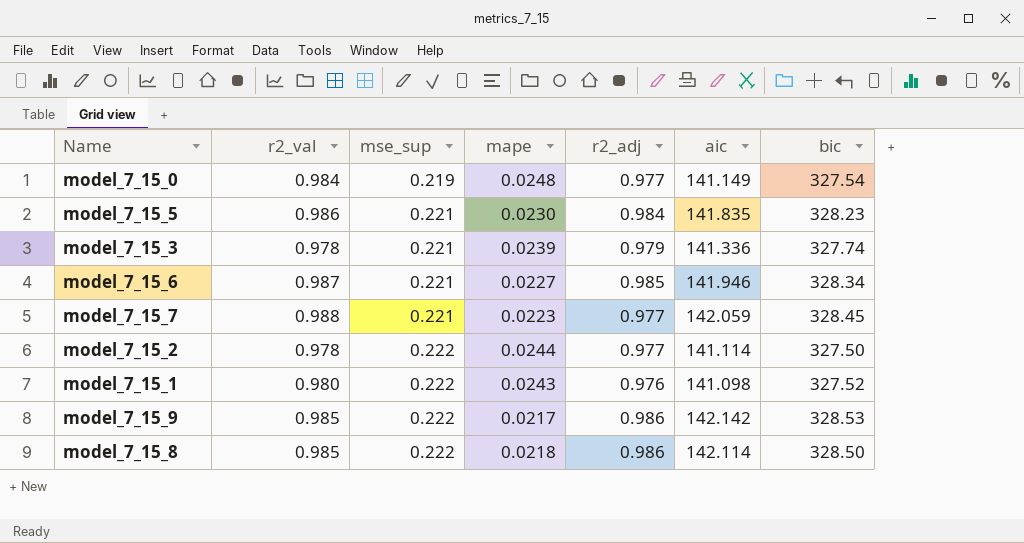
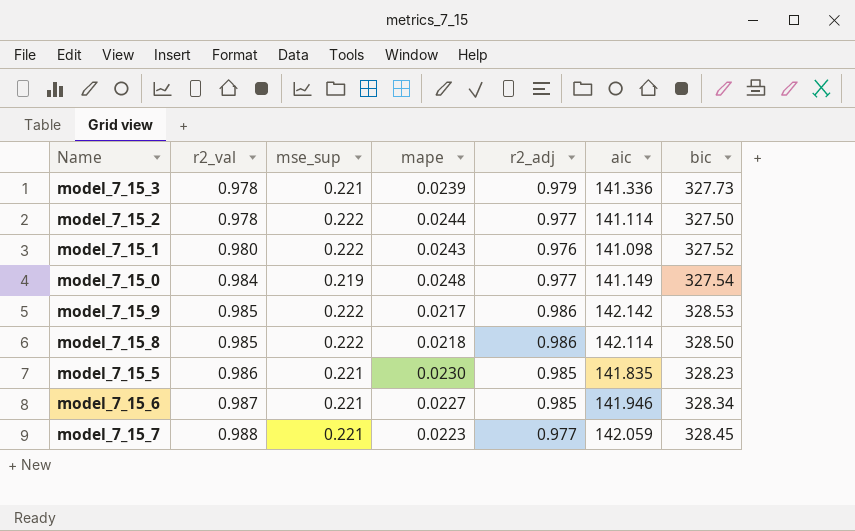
row order: mse_sup ascending -> r2_val ascending
model_7_15_3 | bic: 327.74 -> 327.73
model_7_15_5 | r2_adj: 0.984 -> 0.985

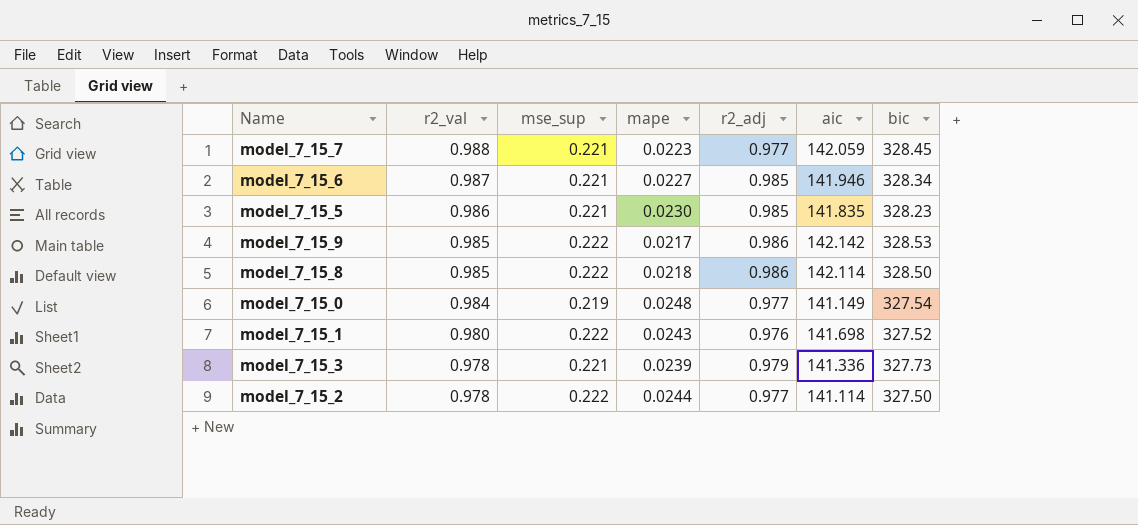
row order: r2_val ascending -> r2_val descending
model_7_15_1 | aic: 141.098 -> 141.698

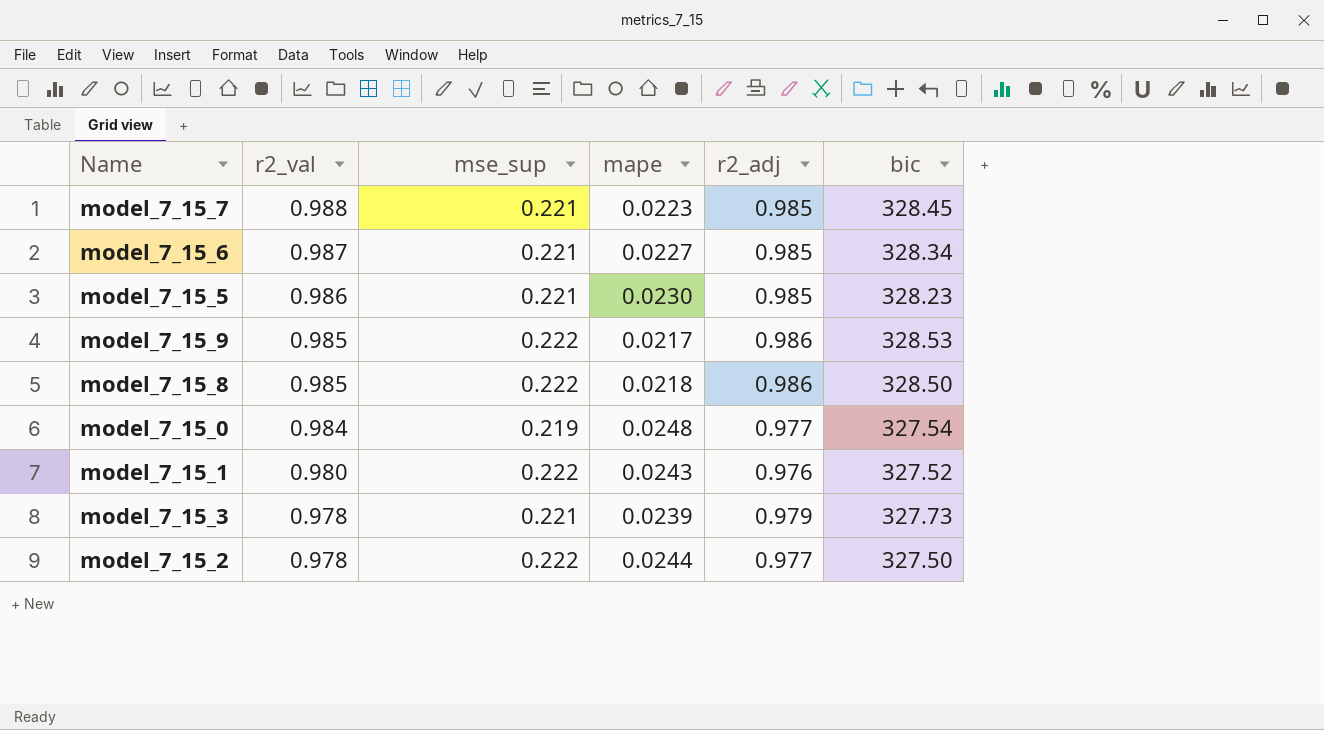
column aic | position: 6 -> none
model_7_15_7 | r2_adj: 0.977 -> 0.985

